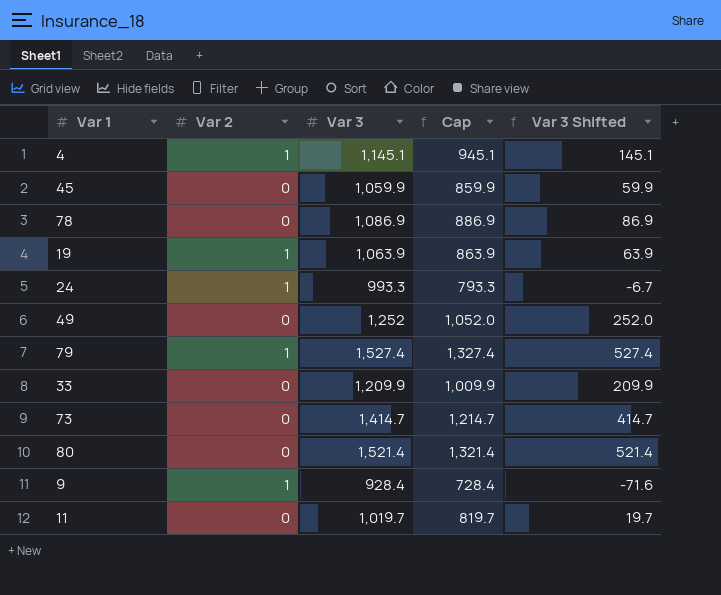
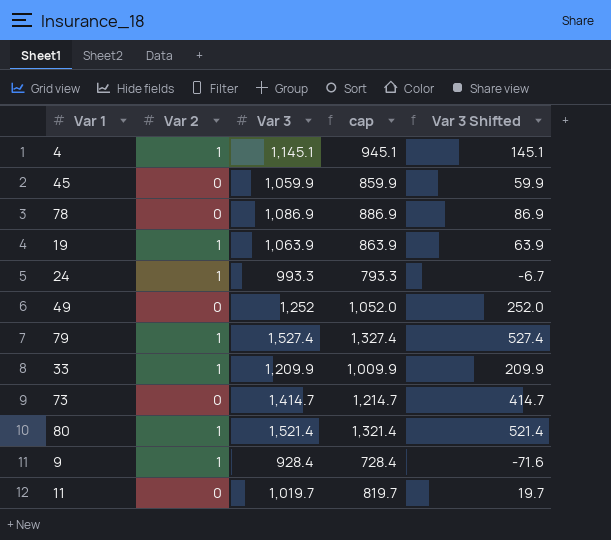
column name: Cap -> cap
33 | Var 2: 0 -> 1
80 | Var 2: 0 -> 1

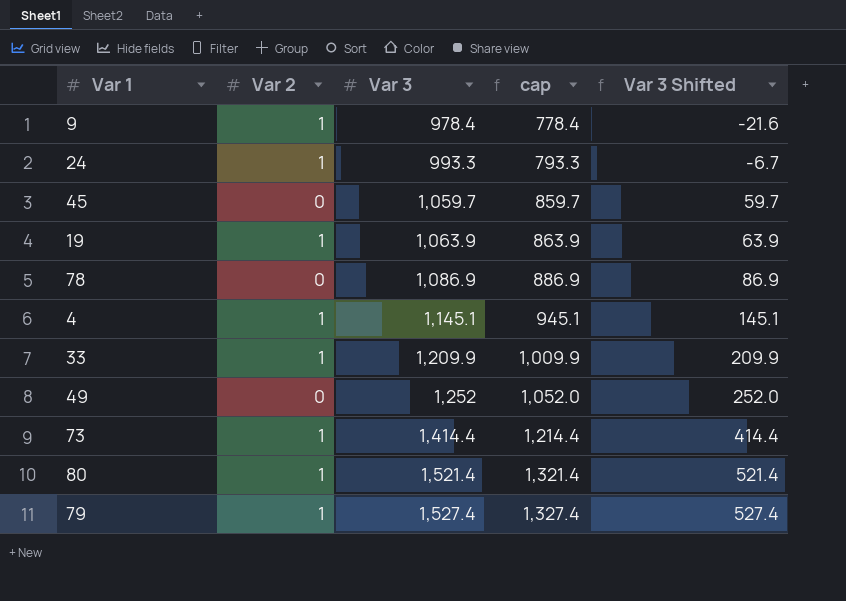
row order: none -> Var 3 ascending
row 11: 0 | 1,019.7 | 819.7 | 19.7 -> none
9 | Var 3: 928.4 -> 978.4
9 | cap: 728.4 -> 778.4
9 | Var 3 Shifted: -71.6 -> -21.6
45 | Var 3: 1,059.9 -> 1,059.7
45 | cap: 859.9 -> 859.7
45 | Var 3 Shifted: 59.9 -> 59.7
73 | Var 2: 0 -> 1
73 | Var 3: 1,414.7 -> 1,414.4
73 | cap: 1,214.7 -> 1,214.4
73 | Var 3 Shifted: 414.7 -> 414.4

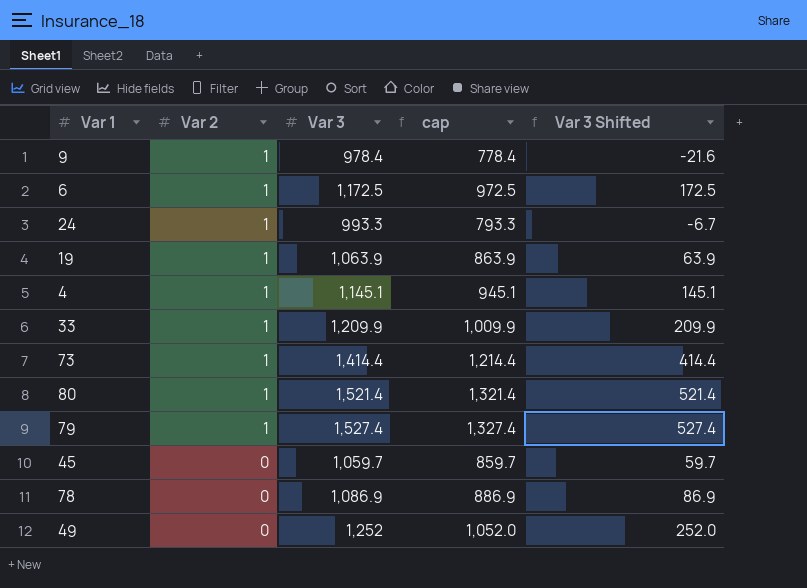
row order: Var 3 ascending -> Var 2 descending
row 6: none -> 1 | 1,172.5 | 972.5 | 172.5

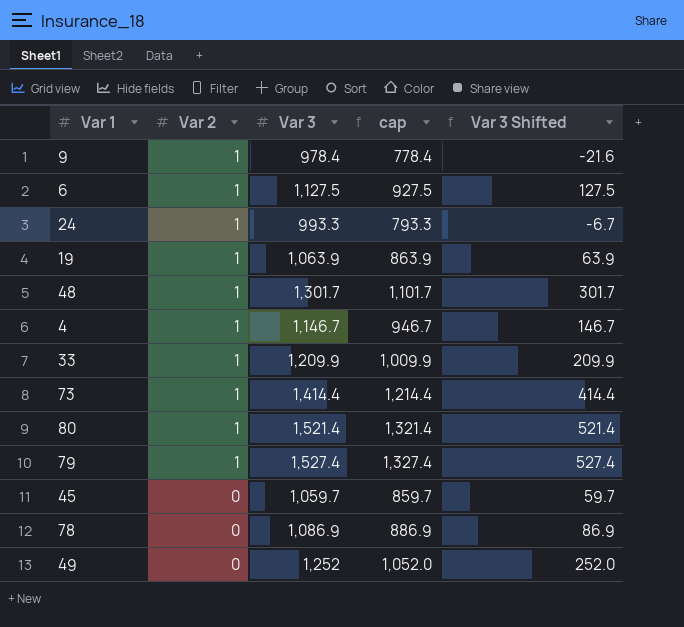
6 | Var 3: 1,172.5 -> 1,127.5
6 | cap: 972.5 -> 927.5
6 | Var 3 Shifted: 172.5 -> 127.5
row 48: none -> 1 | 1,301.7 | 1,101.7 | 301.7
4 | Var 3: 1,145.1 -> 1,146.7
4 | cap: 945.1 -> 946.7
4 | Var 3 Shifted: 145.1 -> 146.7

